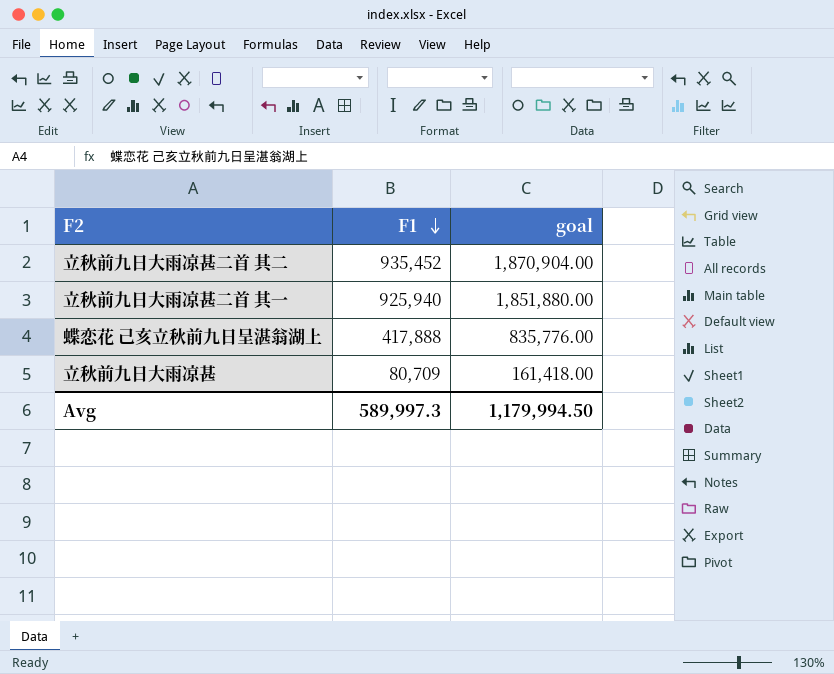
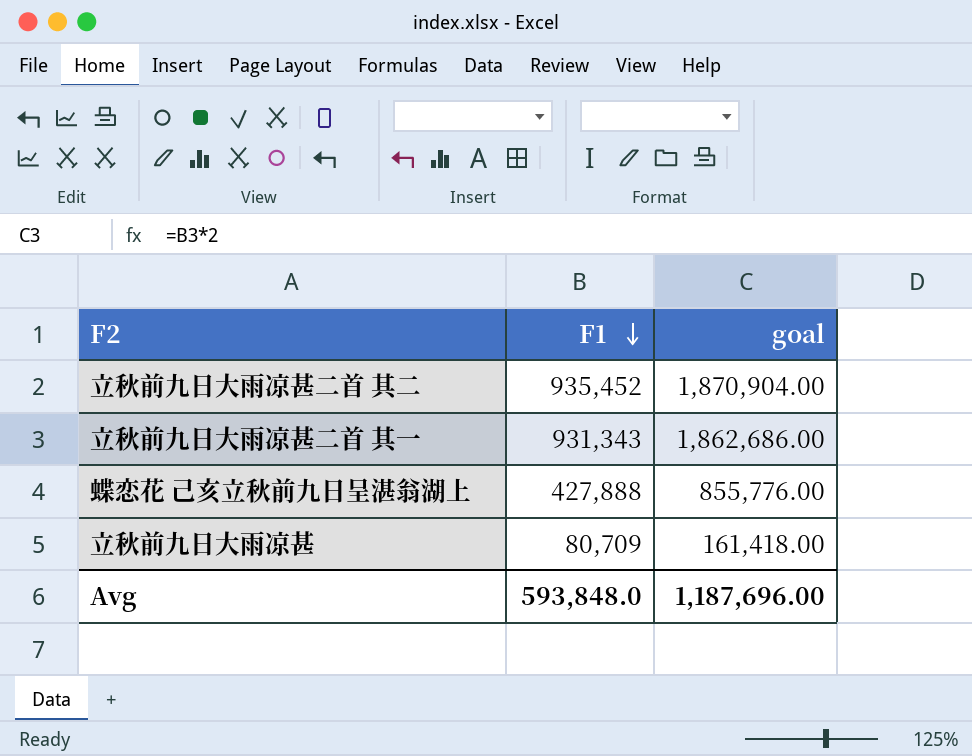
立秋前九日大雨凉甚二首 其一 | F1: 925,940 -> 931,343
立秋前九日大雨凉甚二首 其一 | goal: 1,851,880.00 -> 1,862,686.00
蝶恋花 己亥立秋前九日呈湛翁湖上 | F1: 417,888 -> 427,888
蝶恋花 己亥立秋前九日呈湛翁湖上 | goal: 835,776.00 -> 855,776.00
Avg | F1: 589,997.3 -> 593,848.0
Avg | goal: 1,179,994.50 -> 1,187,696.00

